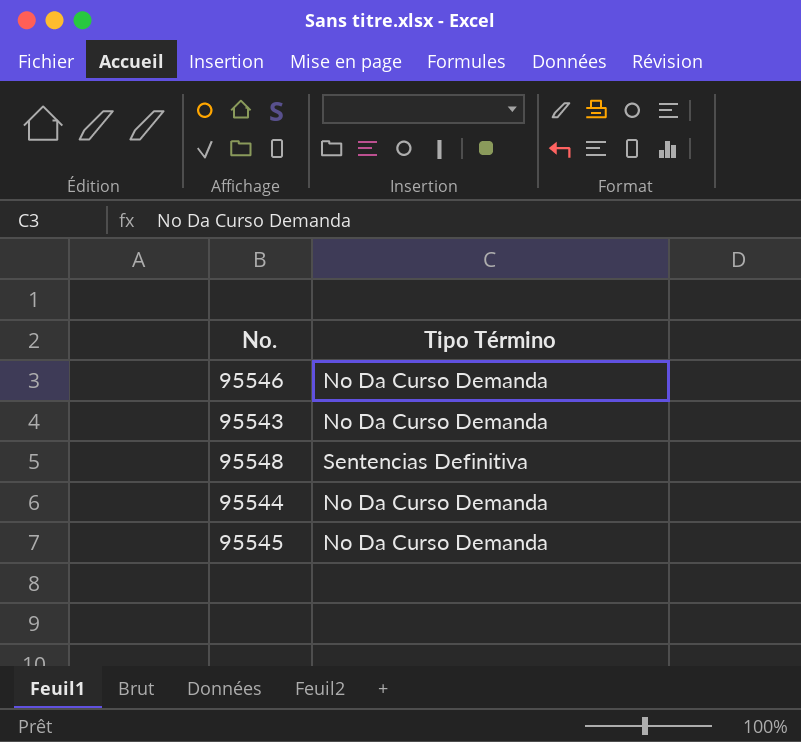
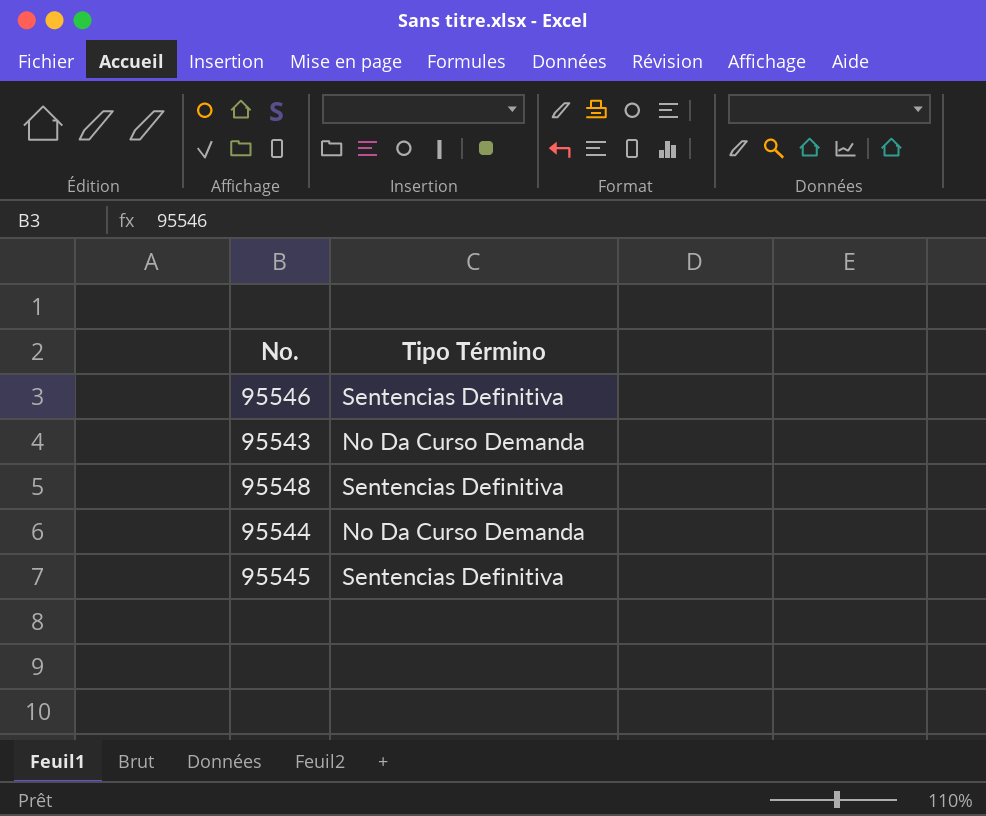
95546 | Tipo Término: No Da Curso Demanda -> Sentencias Definitiva
95545 | Tipo Término: No Da Curso Demanda -> Sentencias Definitiva

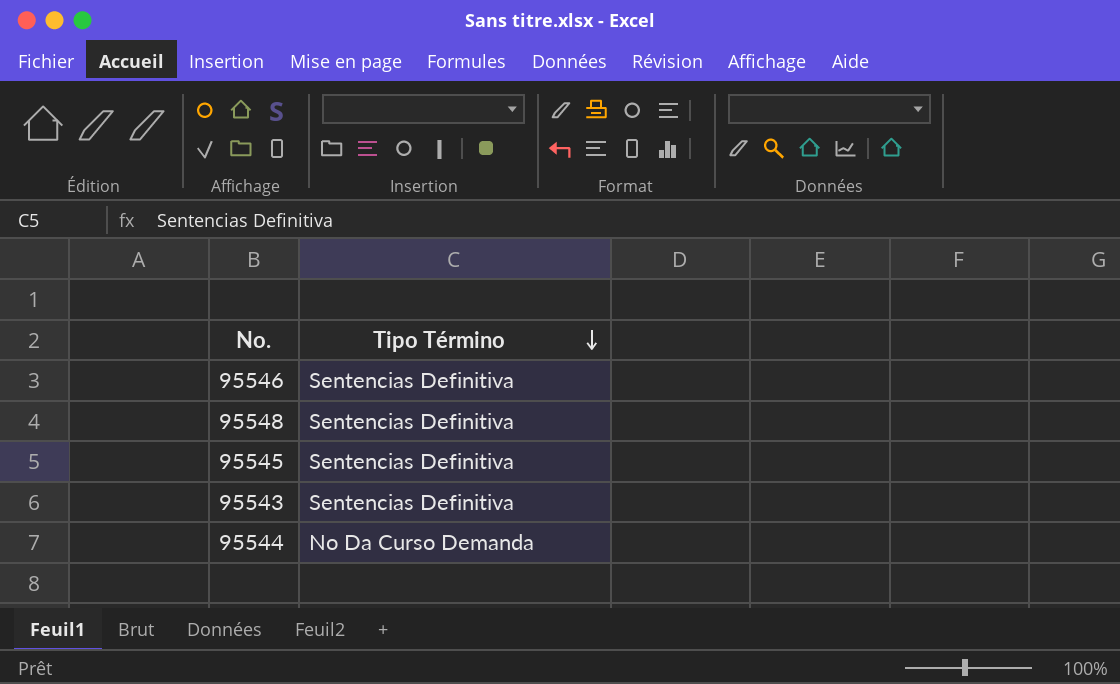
row order: none -> Tipo Término descending
95543 | Tipo Término: No Da Curso Demanda -> Sentencias Definitiva

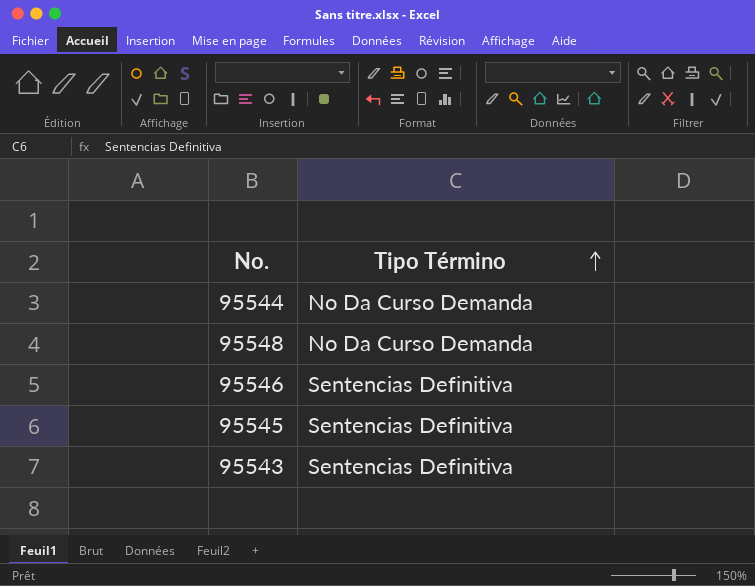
row order: Tipo Término descending -> Tipo Término ascending
95548 | Tipo Término: Sentencias Definitiva -> No Da Curso Demanda

